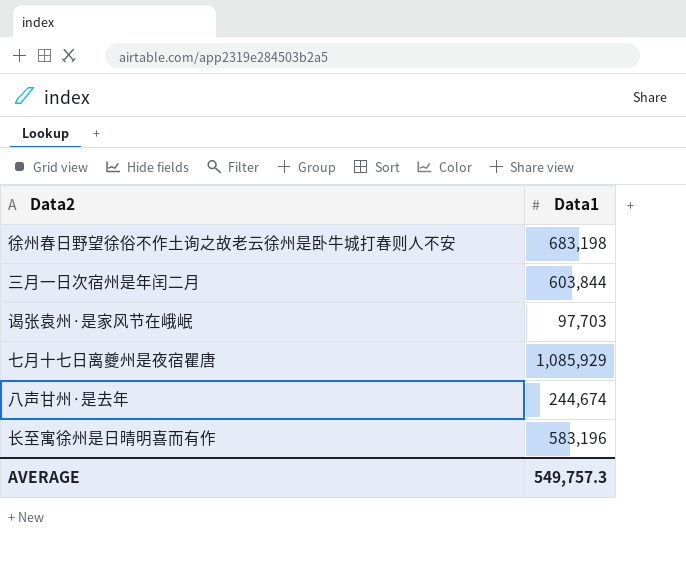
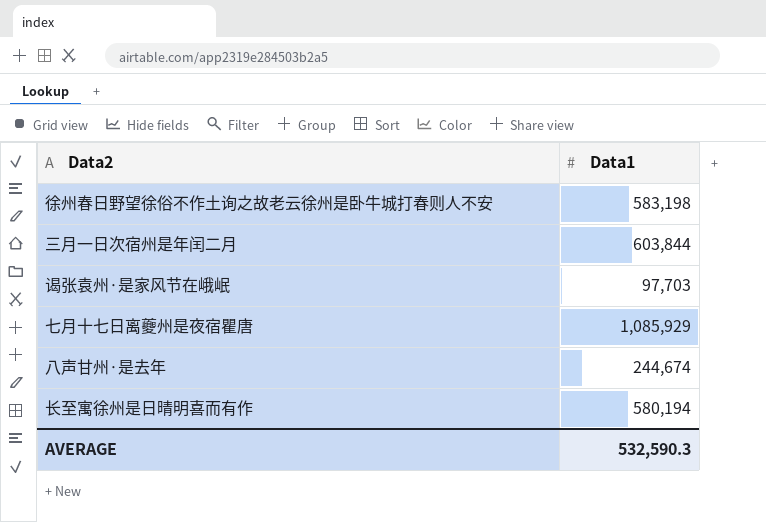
徐州春日野望徐俗不作土询之故老云徐州是卧牛城打春则人不安 | Data1: 683,198 -> 583,198
长至寓徐州是日晴明喜而有作 | Data1: 583,196 -> 580,194
AVERAGE | Data1: 549,757.3 -> 532,590.3

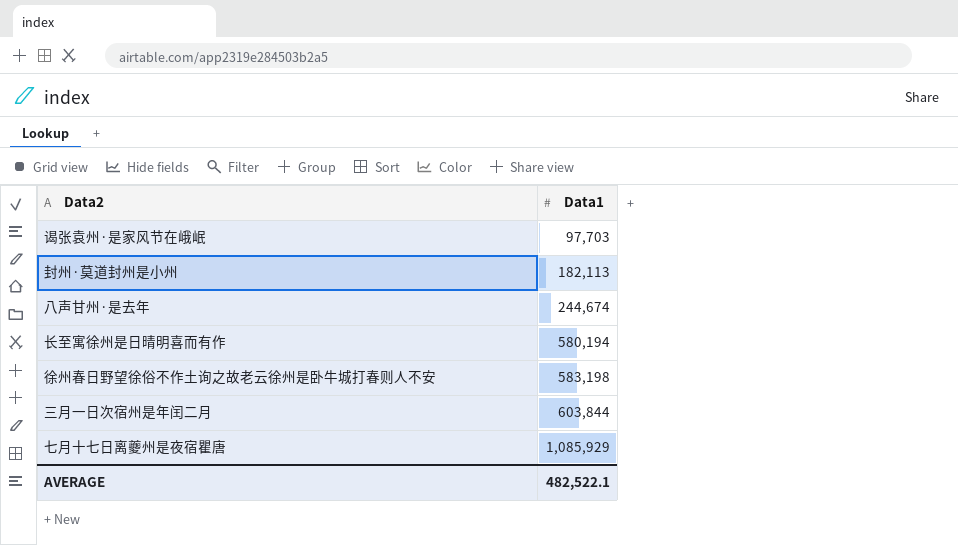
row order: none -> Data1 ascending
row 封州·莫道封州是小州: none -> 182,113
AVERAGE | Data1: 532,590.3 -> 482,522.1

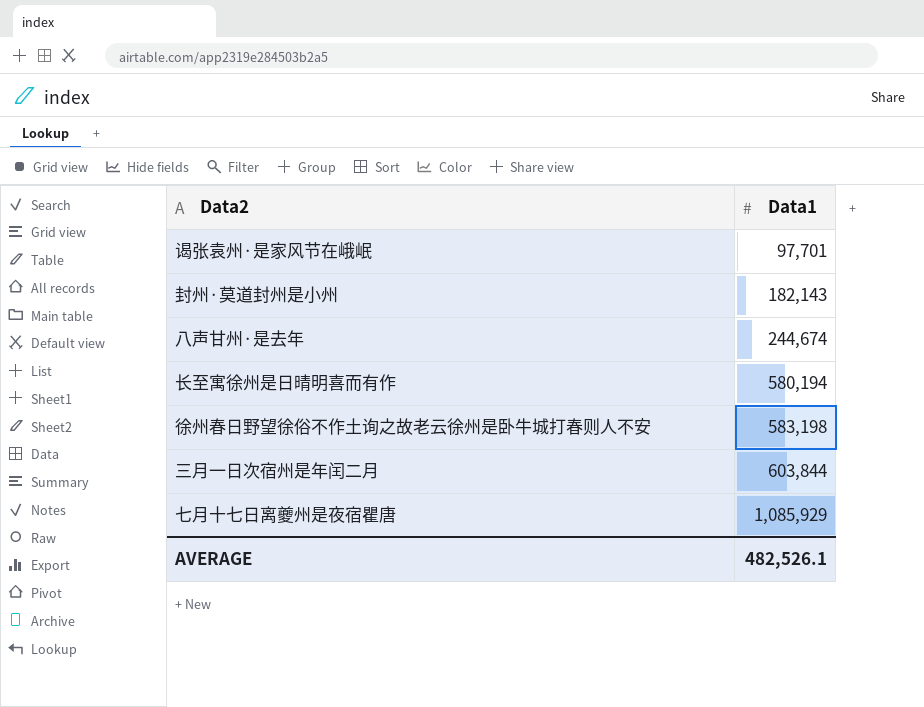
谒张袁州·是家风节在峨岷 | Data1: 97,703 -> 97,701
封州·莫道封州是小州 | Data1: 182,113 -> 182,143
AVERAGE | Data1: 482,522.1 -> 482,526.1

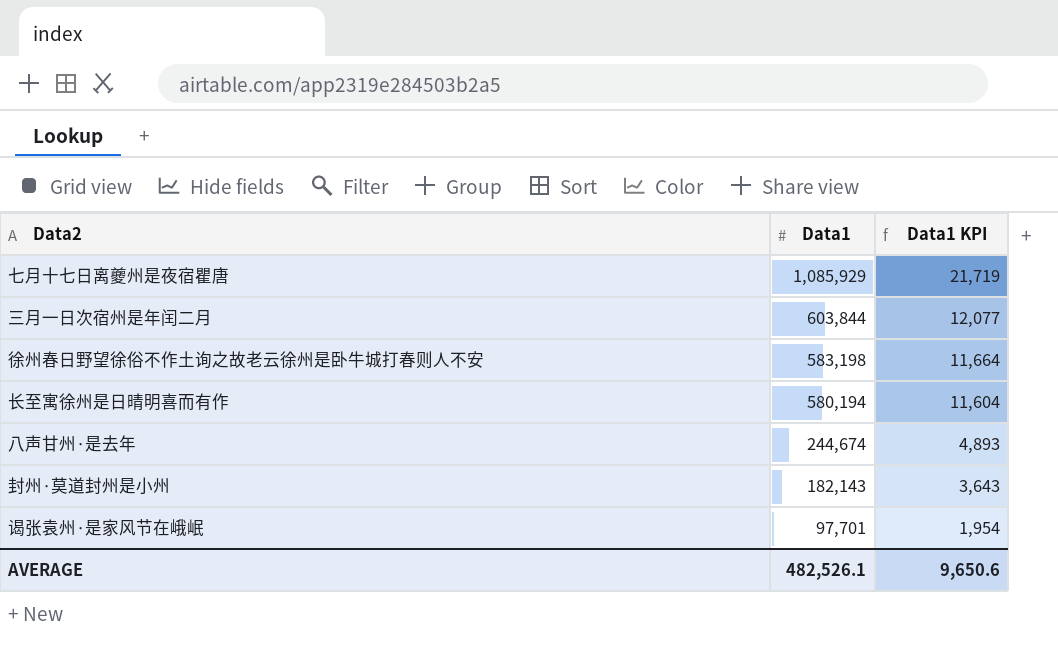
row order: Data1 ascending -> Data1 descending
column Data1 KPI | formula: none -> [Data1] * 0.02

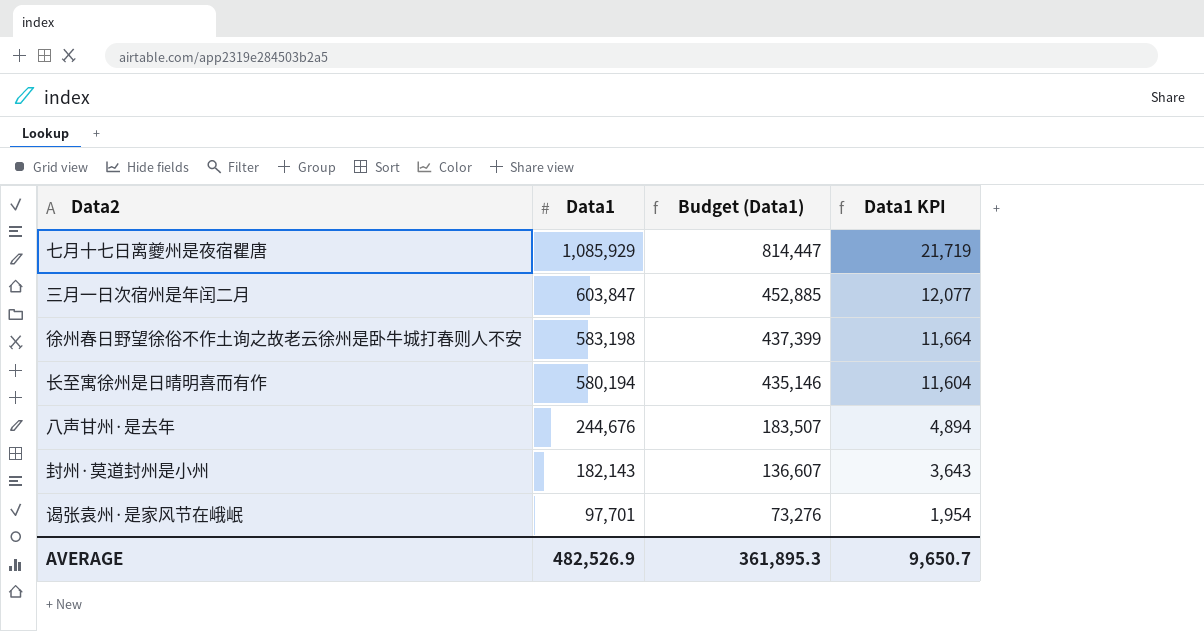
column Budget (Data1) | formula: none -> [Data1] * 0.75
三月一日次宿州是年闰二月 | Data1: 603,844 -> 603,847
八声甘州·是去年 | Data1: 244,674 -> 244,676
八声甘州·是去年 | Data1 KPI: 4,893 -> 4,894
AVERAGE | Data1: 482,526.1 -> 482,526.9
AVERAGE | Data1 KPI: 9,650.6 -> 9,650.7

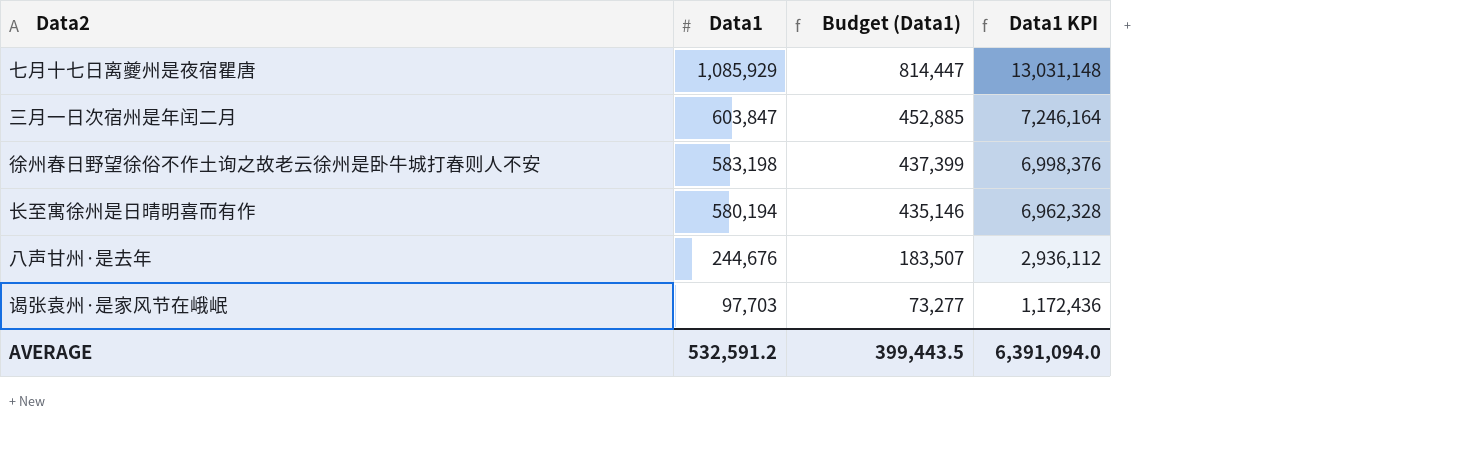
column Data1 KPI | formula: [Data1] * 0.02 -> [Data1] * 12
row 封州·莫道封州是小州: 182,143 | 136,607 | 3,643 -> none
谒张袁州·是家风节在峨岷 | Data1: 97,701 -> 97,703
谒张袁州·是家风节在峨岷 | Budget (Data1): 73,276 -> 73,277
AVERAGE | Data1: 482,526.9 -> 532,591.2
AVERAGE | Budget (Data1): 361,895.3 -> 399,443.5
AVERAGE | Data1 KPI: 9,650.7 -> 6,391,094.0

